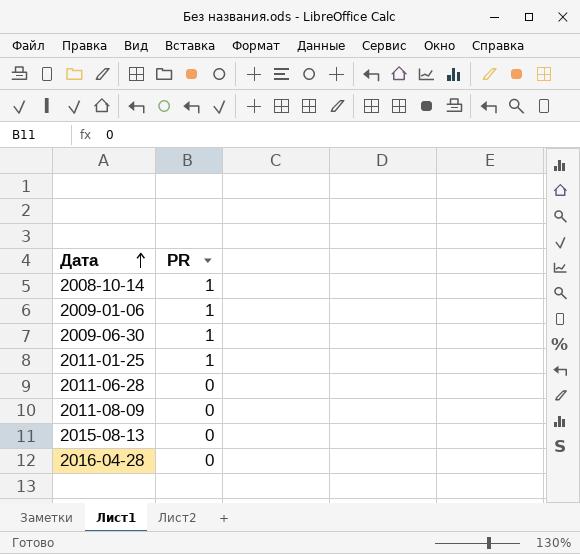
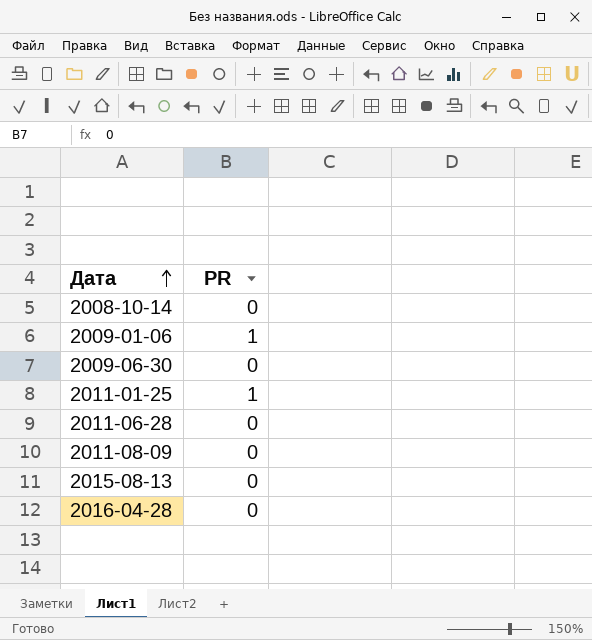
2008-10-14 | PR: 1 -> 0
2009-06-30 | PR: 1 -> 0

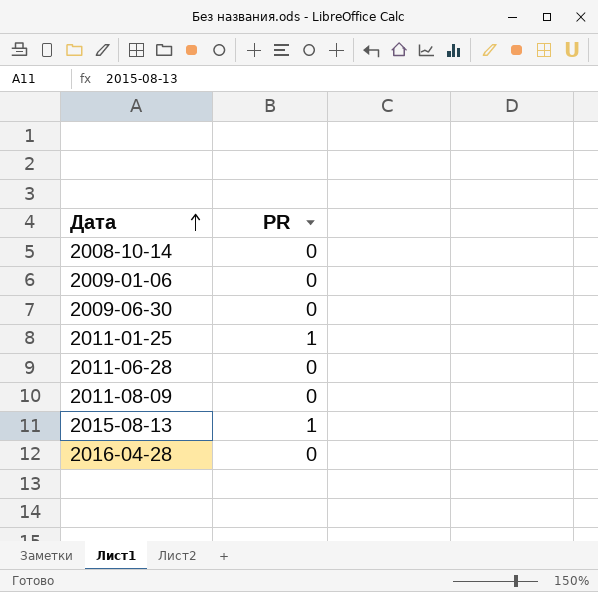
2009-01-06 | PR: 1 -> 0
2015-08-13 | PR: 0 -> 1

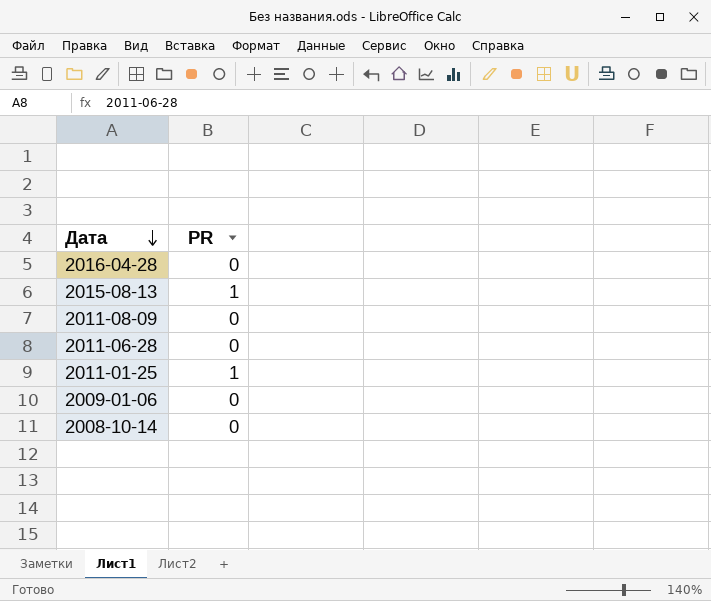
row order: Дата ascending -> Дата descending
row 2009-06-30: 0 -> none

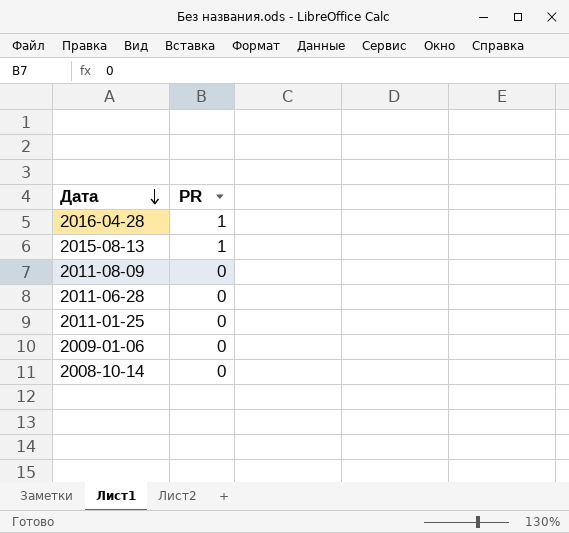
2016-04-28 | PR: 0 -> 1
2011-01-25 | PR: 1 -> 0

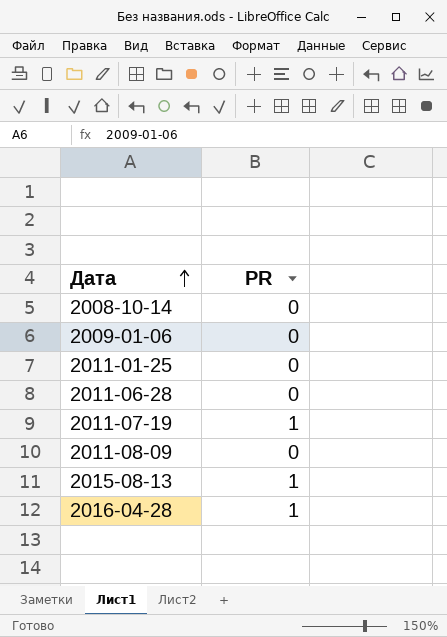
row order: Дата descending -> Дата ascending
row 2011-07-19: none -> 1

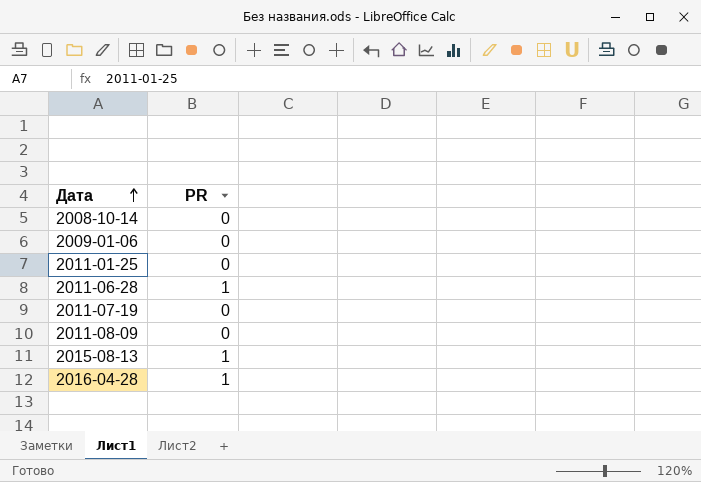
2011-06-28 | PR: 0 -> 1
2011-07-19 | PR: 1 -> 0

